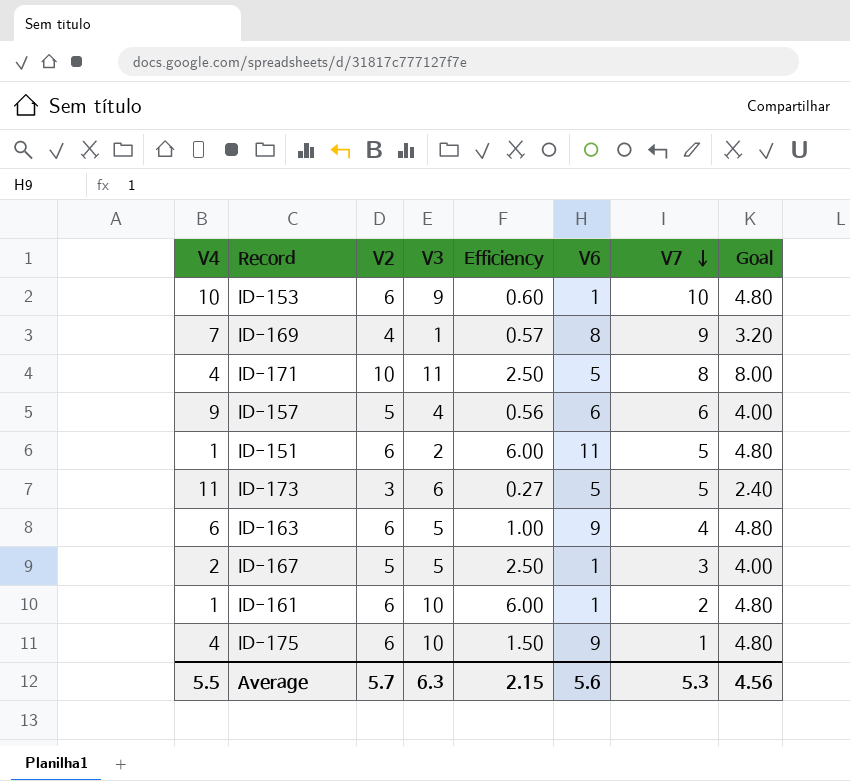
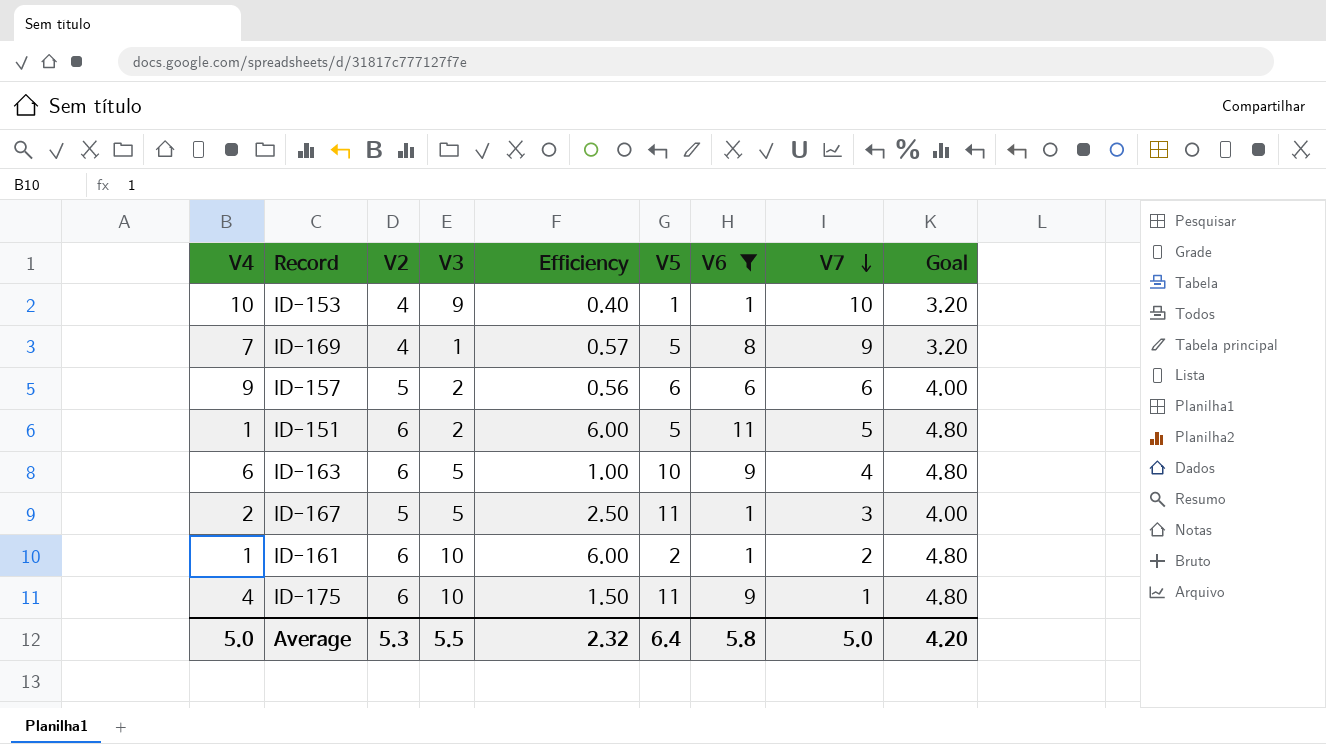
filter: none -> V6 != 5
column V5 | position: none -> 6
ID-153 | V2: 6 -> 4
ID-153 | Efficiency: 0.60 -> 0.40
ID-153 | Goal: 4.80 -> 3.20
ID-157 | V3: 4 -> 2
Average | V4: 5.5 -> 5.0
Average | V2: 5.7 -> 5.3
Average | V3: 6.3 -> 5.5
Average | Efficiency: 2.15 -> 2.32
Average | V6: 5.6 -> 5.8
Average | V7: 5.3 -> 5.0
Average | Goal: 4.56 -> 4.20

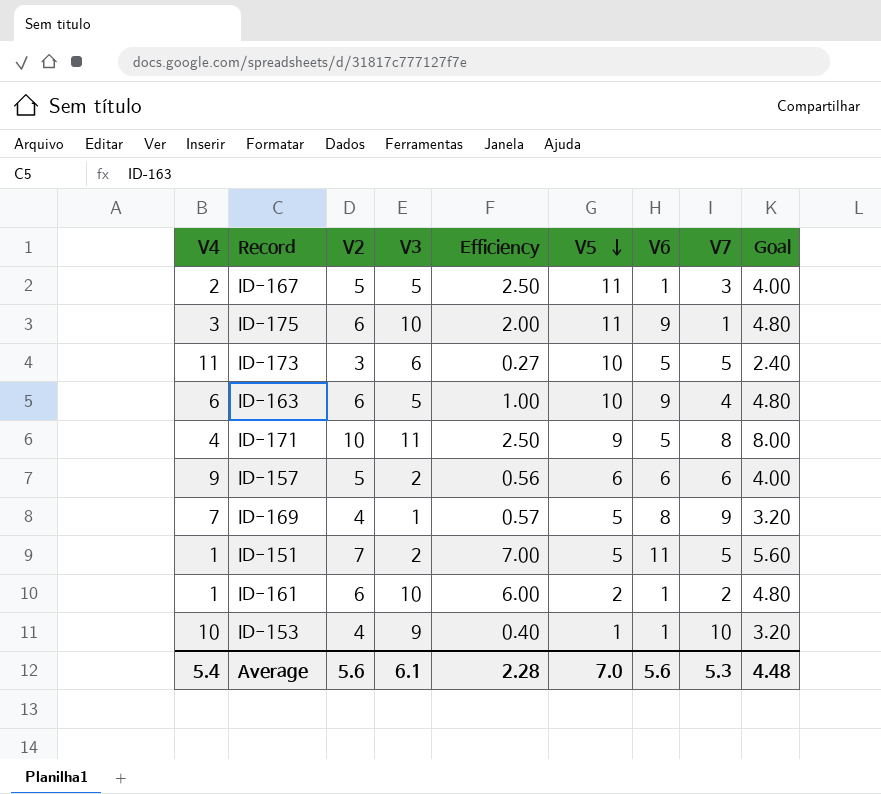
filter: V6 != 5 -> none
row order: V7 descending -> V5 descending
ID-175 | V4: 4 -> 3
ID-175 | Efficiency: 1.50 -> 2.00
ID-151 | V2: 6 -> 7
ID-151 | Efficiency: 6.00 -> 7.00
ID-151 | Goal: 4.80 -> 5.60
Average | V4: 5.0 -> 5.4
Average | V2: 5.3 -> 5.6
Average | V3: 5.5 -> 6.1
Average | Efficiency: 2.32 -> 2.28
Average | V5: 6.4 -> 7.0
Average | V6: 5.8 -> 5.6
Average | V7: 5.0 -> 5.3
Average | Goal: 4.20 -> 4.48

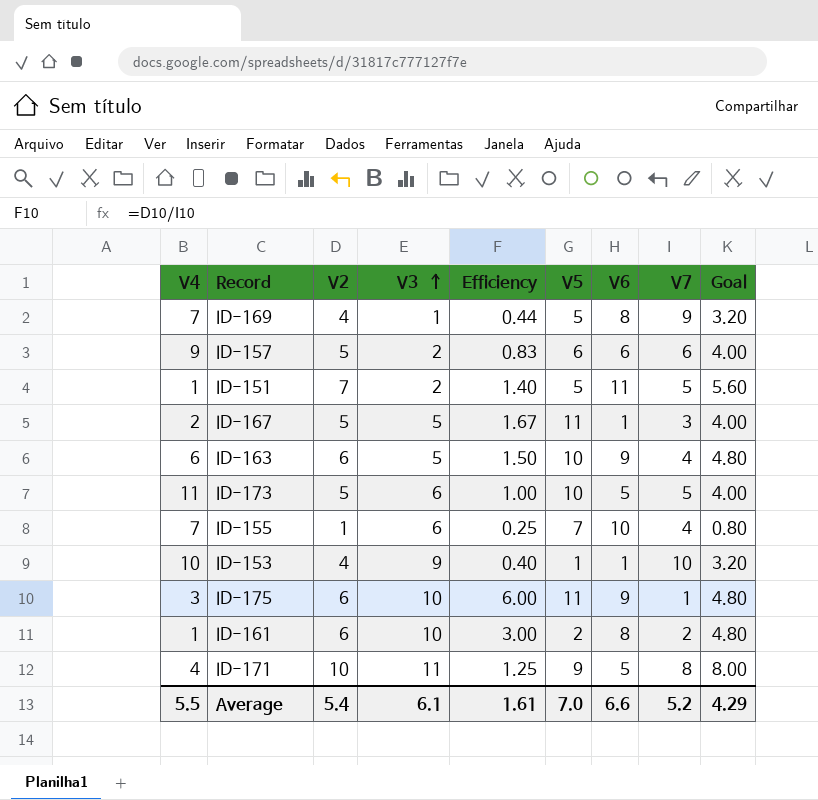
row order: V5 descending -> V3 ascending
column Efficiency | formula: [V2] / [V4] -> [V2] / [V7]
ID-173 | V2: 3 -> 5
ID-173 | Goal: 2.40 -> 4.00
row ID-155: none -> 7 | 1 | 6 | 0.25 | 7 | 10 | 4 | 0.80
ID-161 | V6: 1 -> 8
Average | V4: 5.4 -> 5.5
Average | V2: 5.6 -> 5.4
Average | Efficiency: 2.28 -> 1.61
Average | V6: 5.6 -> 6.6
Average | V7: 5.3 -> 5.2
Average | Goal: 4.48 -> 4.29

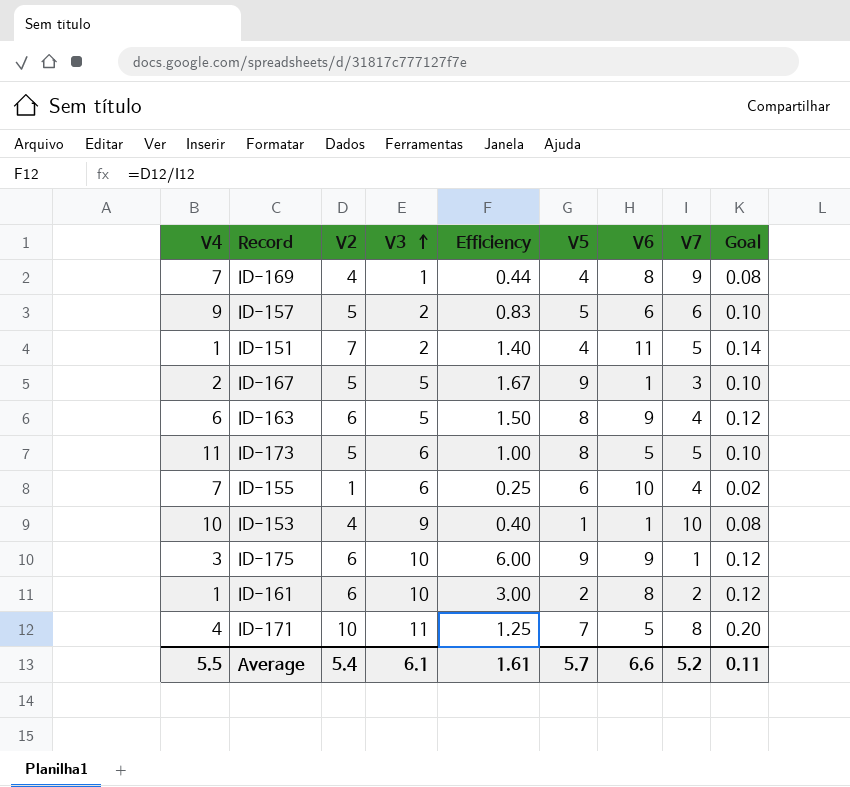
column Goal | formula: [V2] * 0.8 -> [V2] * 0.02
ID-169 | V5: 5 -> 4
ID-157 | V5: 6 -> 5
ID-151 | V5: 5 -> 4
ID-167 | V5: 11 -> 9
ID-163 | V5: 10 -> 8
ID-173 | V5: 10 -> 8
ID-155 | V5: 7 -> 6
ID-175 | V5: 11 -> 9
ID-171 | V5: 9 -> 7
Average | V5: 7.0 -> 5.7
Average | Goal: 4.29 -> 0.11

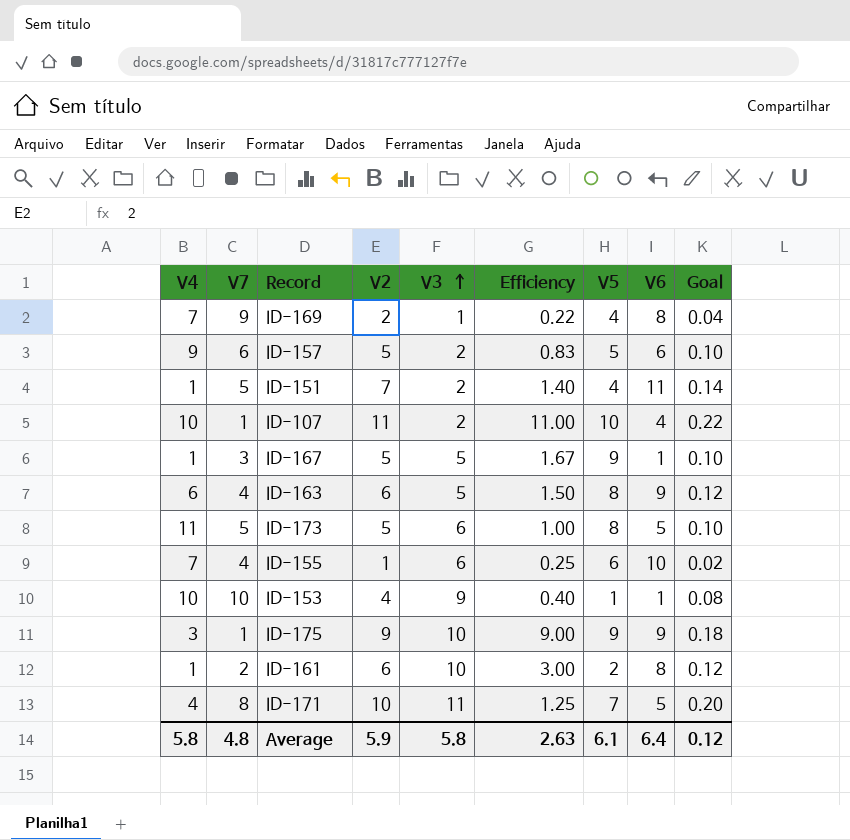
column V7 | position: 8 -> 2
ID-169 | V2: 4 -> 2
ID-169 | Efficiency: 0.44 -> 0.22
ID-169 | Goal: 0.08 -> 0.04
row ID-107: none -> 10 | 1 | 11 | 2 | 11.00 | 10 | 4 | 0.22
ID-167 | V4: 2 -> 1
ID-175 | V2: 6 -> 9
ID-175 | Efficiency: 6.00 -> 9.00
ID-175 | Goal: 0.12 -> 0.18
Average | V4: 5.5 -> 5.8
Average | V7: 5.2 -> 4.8
Average | V2: 5.4 -> 5.9
Average | V3: 6.1 -> 5.8
Average | Efficiency: 1.61 -> 2.63
Average | V5: 5.7 -> 6.1
Average | V6: 6.6 -> 6.4
Average | Goal: 0.11 -> 0.12

